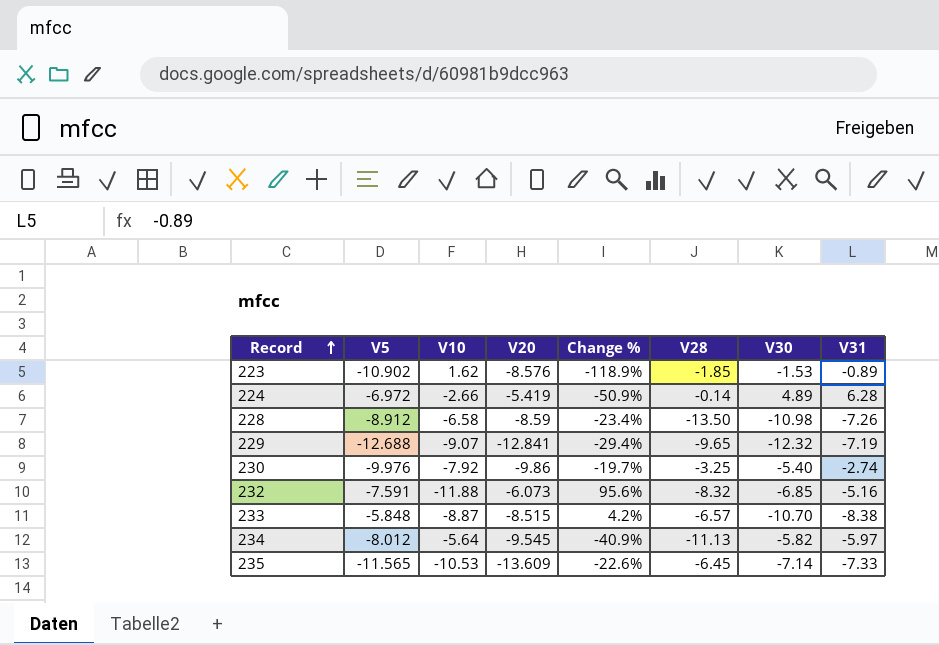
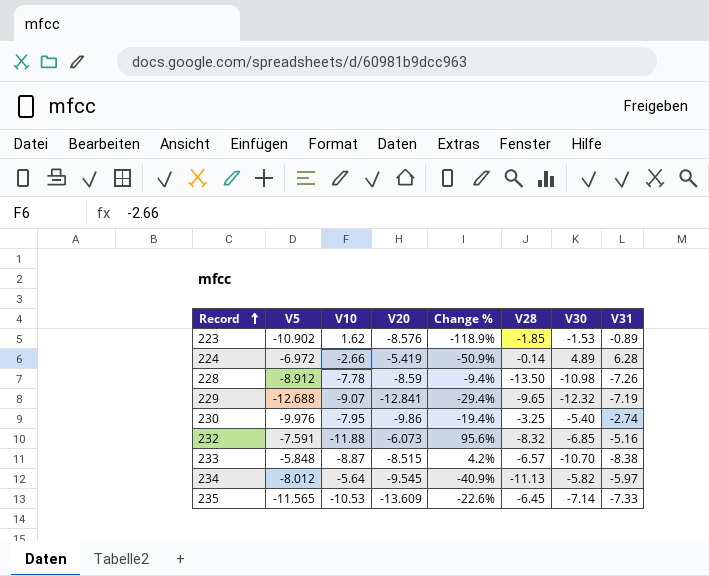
228 | V10: -6.58 -> -7.78
228 | Change %: -23.4% -> -9.4%
230 | V10: -7.92 -> -7.95
230 | Change %: -19.7% -> -19.4%

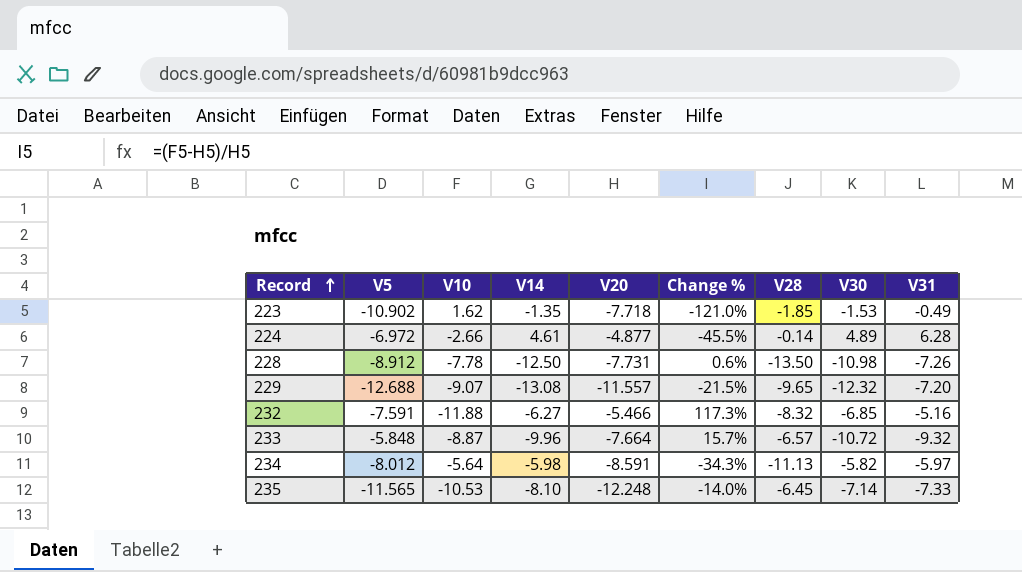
column V14 | position: none -> 4
row 230: -9.976 | -7.95 | -9.86 | -19.4% | -3.25 | -5.40 | -2.74 -> none
223 | V20: -8.576 -> -7.718
223 | Change %: -118.9% -> -121.0%
223 | V31: -0.89 -> -0.49
224 | V20: -5.419 -> -4.877
224 | Change %: -50.9% -> -45.5%
228 | V20: -8.59 -> -7.731
228 | Change %: -9.4% -> 0.6%
229 | V20: -12.841 -> -11.557
229 | Change %: -29.4% -> -21.5%
229 | V31: -7.19 -> -7.20
232 | V20: -6.073 -> -5.466
232 | Change %: 95.6% -> 117.3%
233 | V20: -8.515 -> -7.664
233 | Change %: 4.2% -> 15.7%
233 | V30: -10.70 -> -10.72
233 | V31: -8.38 -> -9.32
234 | V20: -9.545 -> -8.591
234 | Change %: -40.9% -> -34.3%
235 | V20: -13.609 -> -12.248
235 | Change %: -22.6% -> -14.0%

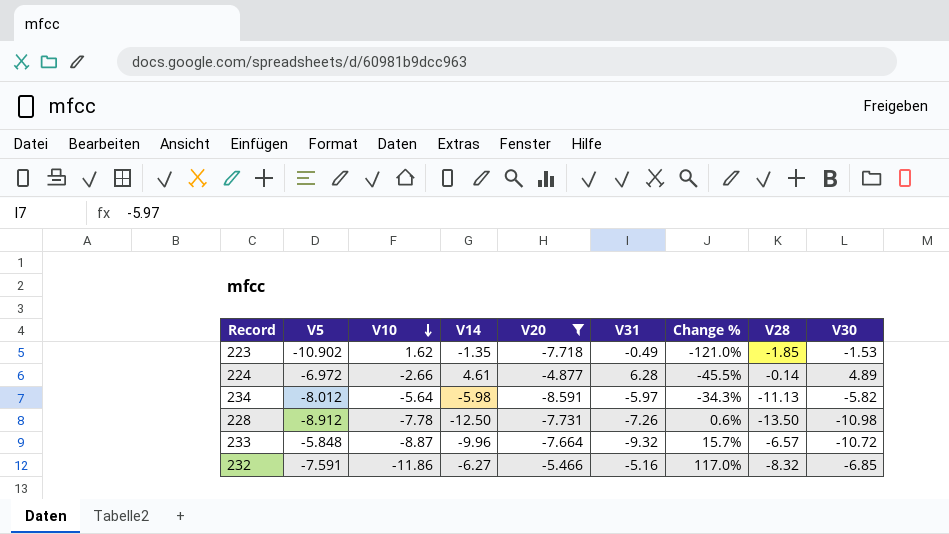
filter: none -> V20 >= -8.591
row order: Record ascending -> V10 descending
column V31 | position: 9 -> 6
232 | V10: -11.88 -> -11.86
232 | Change %: 117.3% -> 117.0%

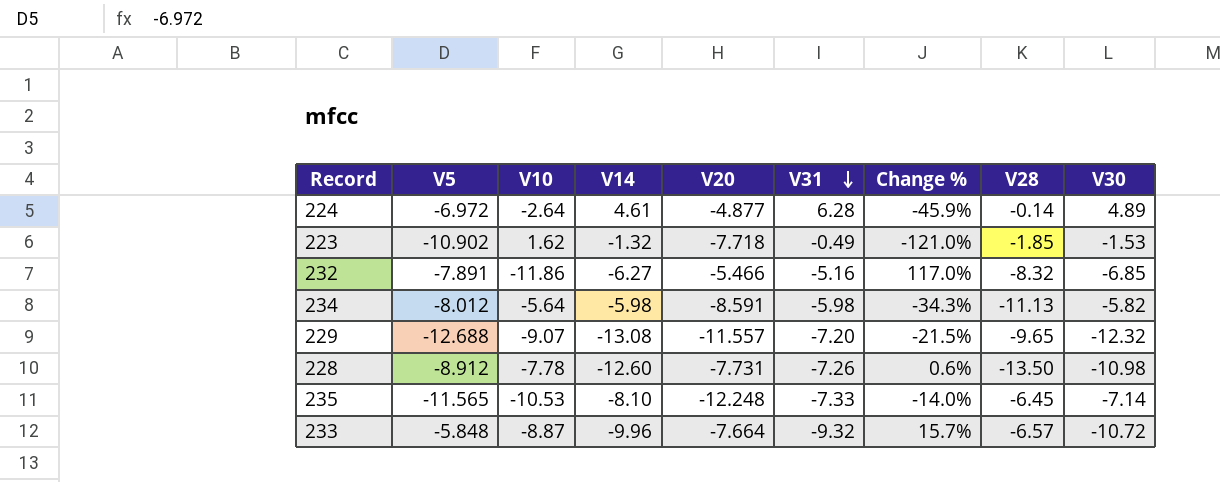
filter: V20 >= -8.591 -> none
row order: V10 descending -> V31 descending
224 | V10: -2.66 -> -2.64
224 | Change %: -45.5% -> -45.9%
223 | V14: -1.35 -> -1.32
232 | V5: -7.591 -> -7.891
234 | V31: -5.97 -> -5.98
228 | V14: -12.50 -> -12.60

